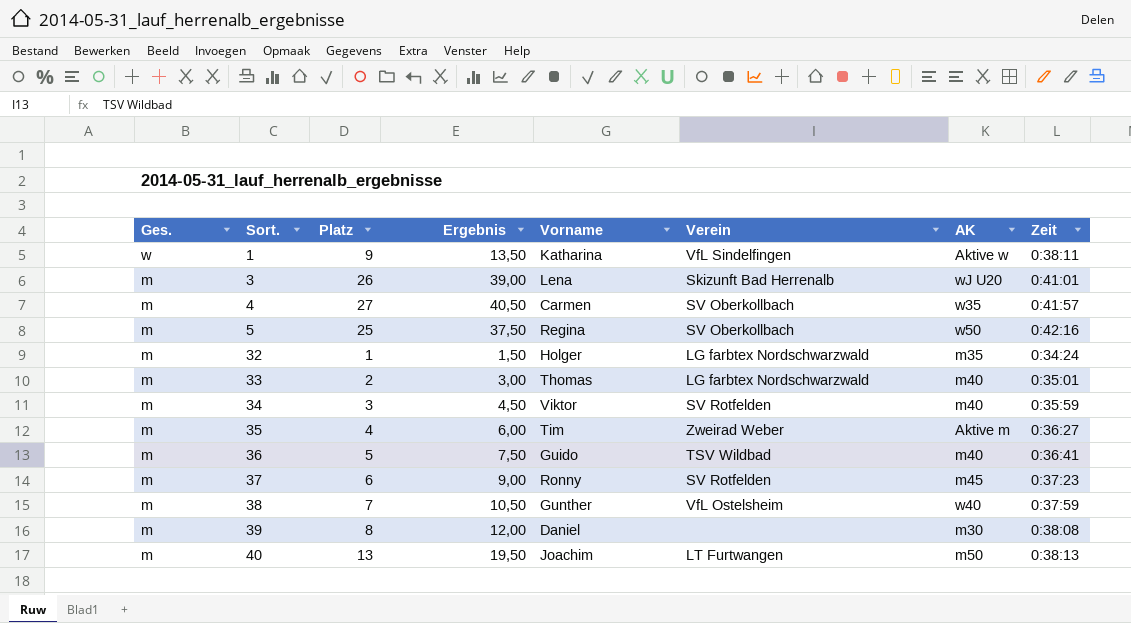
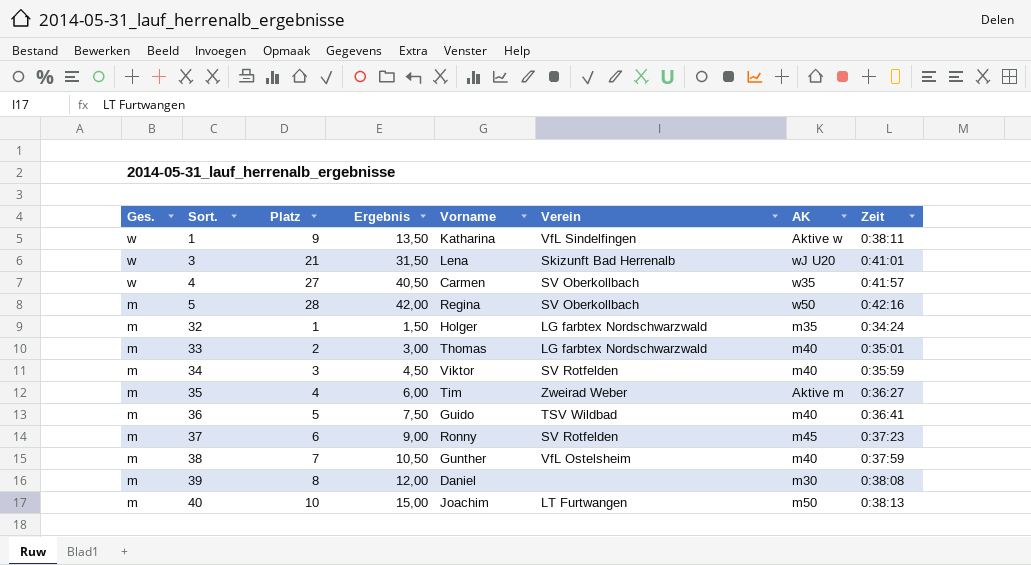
3 | Ges.: m -> w
3 | Platz: 26 -> 21
3 | Ergebnis: 39,00 -> 31,50
4 | Ges.: m -> w
5 | Platz: 25 -> 28
5 | Ergebnis: 37,50 -> 42,00
38 | AK: w40 -> m40
40 | Platz: 13 -> 10
40 | Ergebnis: 19,50 -> 15,00

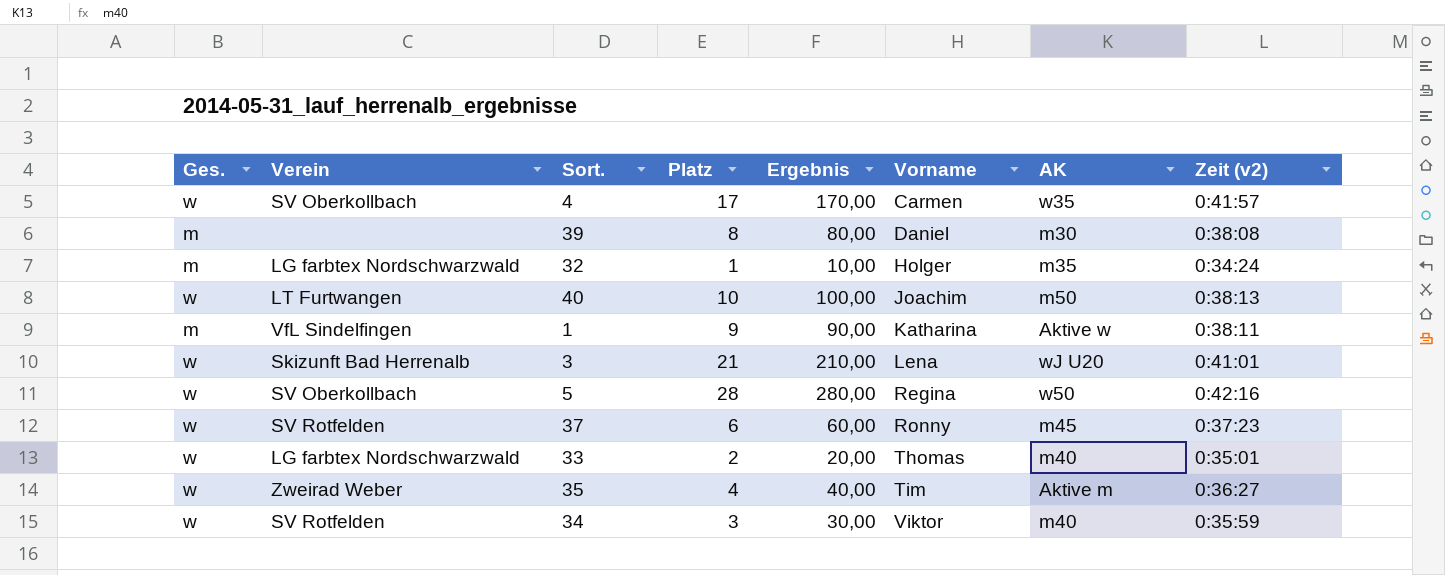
row order: Ges. descending -> Vorname ascending
column Verein | position: 6 -> 2
column Ergebnis | formula: [Platz] * 1,5 -> [Platz] * 10
column name: Zeit -> Zeit (v2)
row 36: m | 5 | 7,50 | Guido | TSV Wildbad | m40 | 0:36:41 -> none
row 38: m | 7 | 10,50 | Gunther | VfL Ostelsheim | m40 | 0:37:59 -> none
4 | Platz: 27 -> 17
40 | Ges.: m -> w
1 | Ges.: w -> m
5 | Ges.: m -> w
37 | Ges.: m -> w
33 | Ges.: m -> w
35 | Ges.: m -> w
34 | Ges.: m -> w

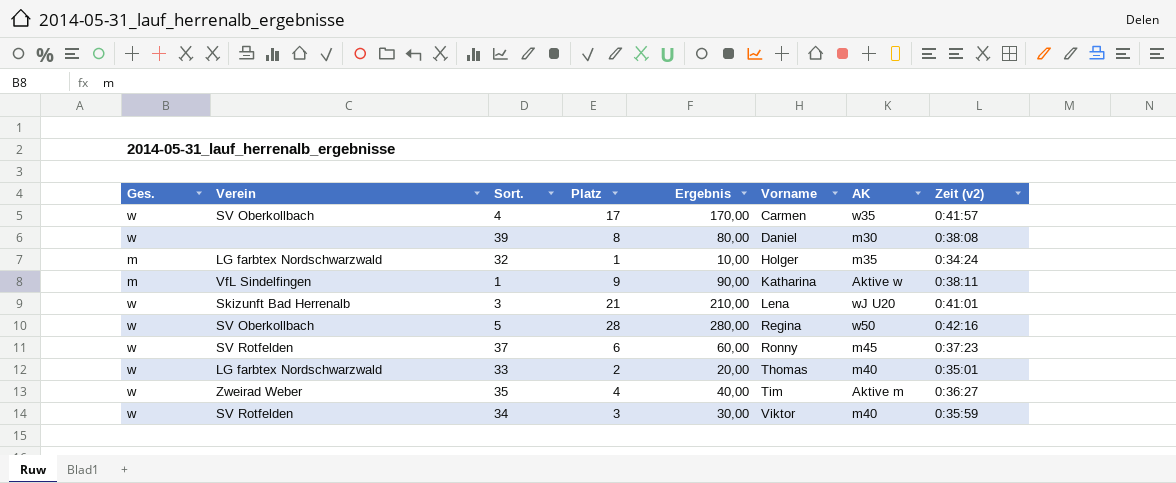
row 40: w | LT Furtwangen | 10 | 100,00 | Joachim | m50 | 0:38:13 -> none
39 | Ges.: m -> w

